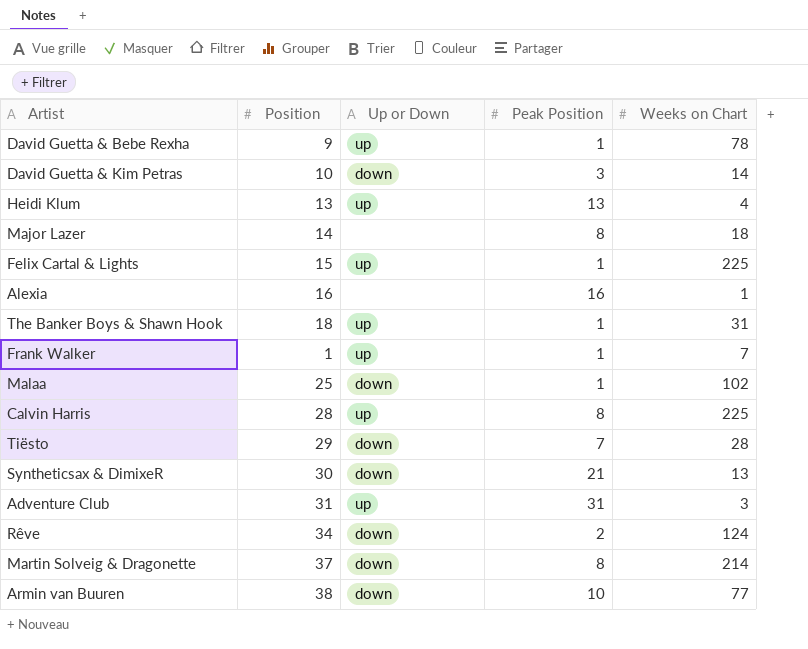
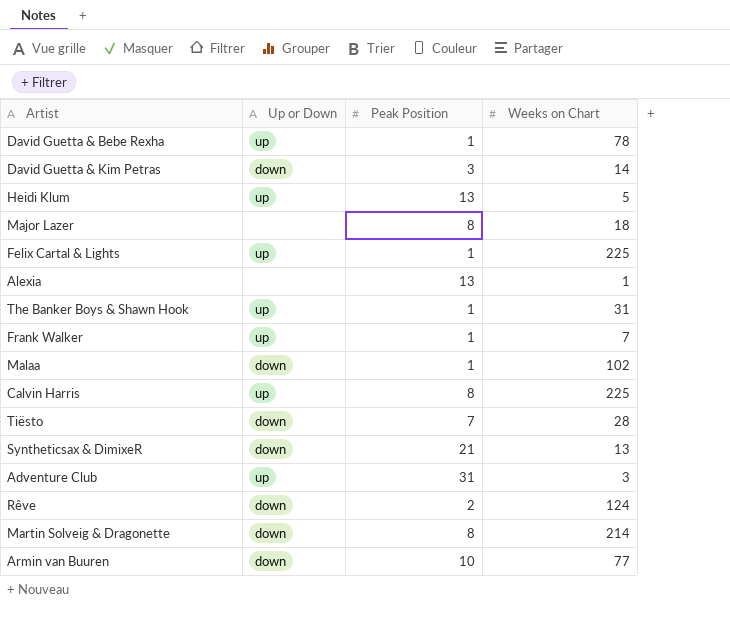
column Position | position: 2 -> none
Heidi Klum | Weeks on Chart: 4 -> 5
Alexia | Peak Position: 16 -> 13

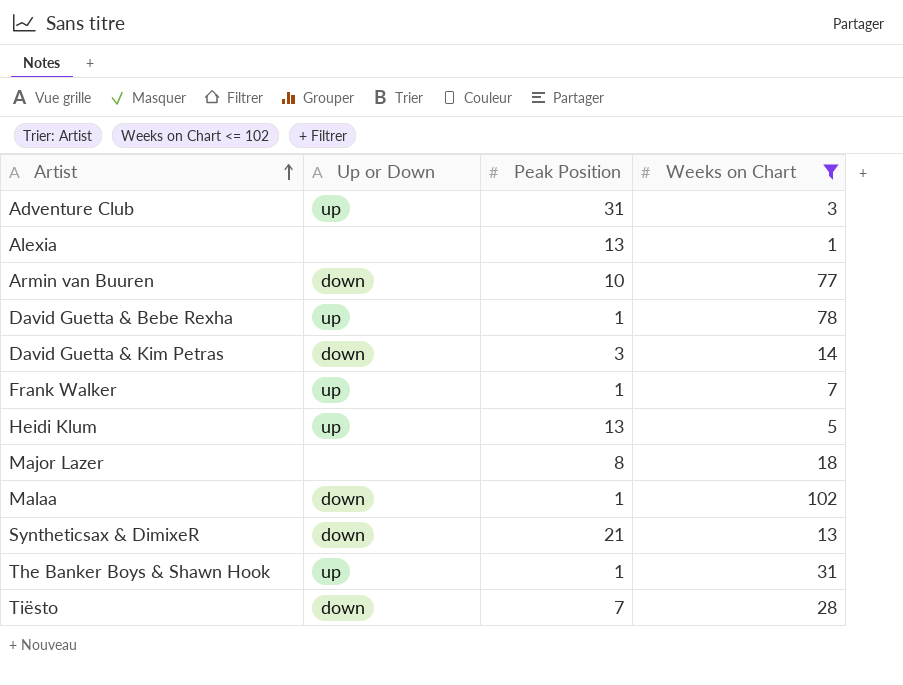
filter: none -> Weeks on Chart <= 102
row order: none -> Artist ascending

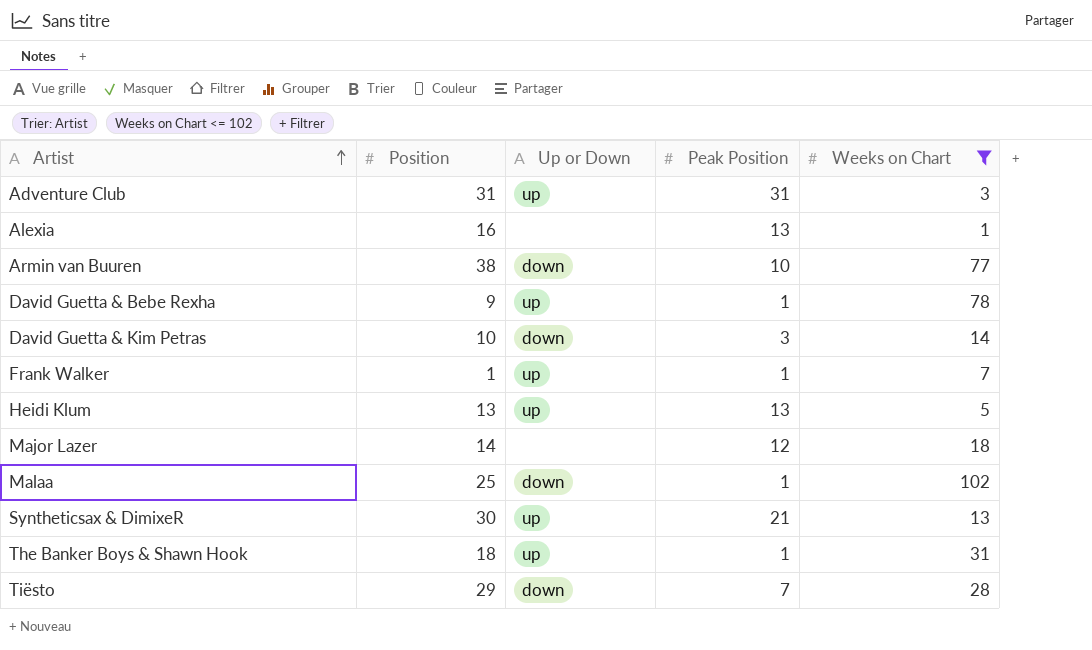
column Position | position: none -> 2
Major Lazer | Peak Position: 8 -> 12
Syntheticsax & DimixeR | Up or Down: down -> up

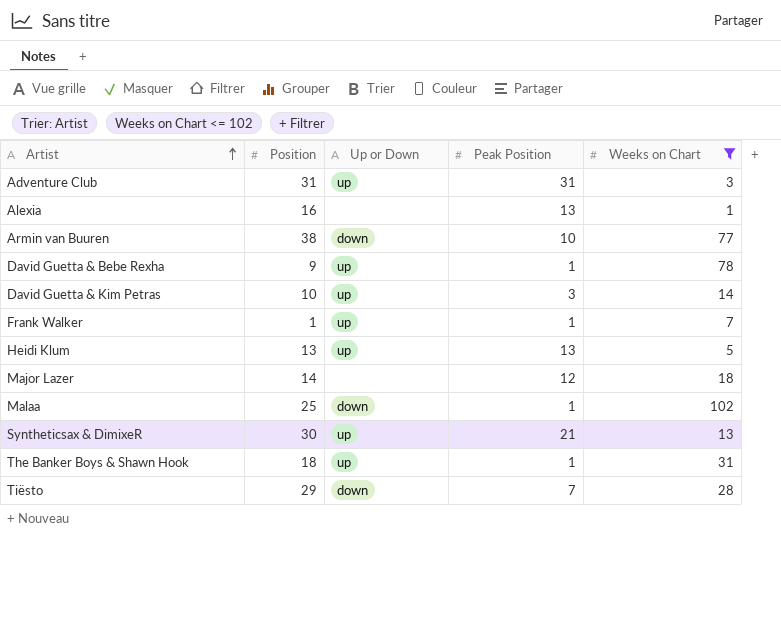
David Guetta & Kim Petras | Up or Down: down -> up

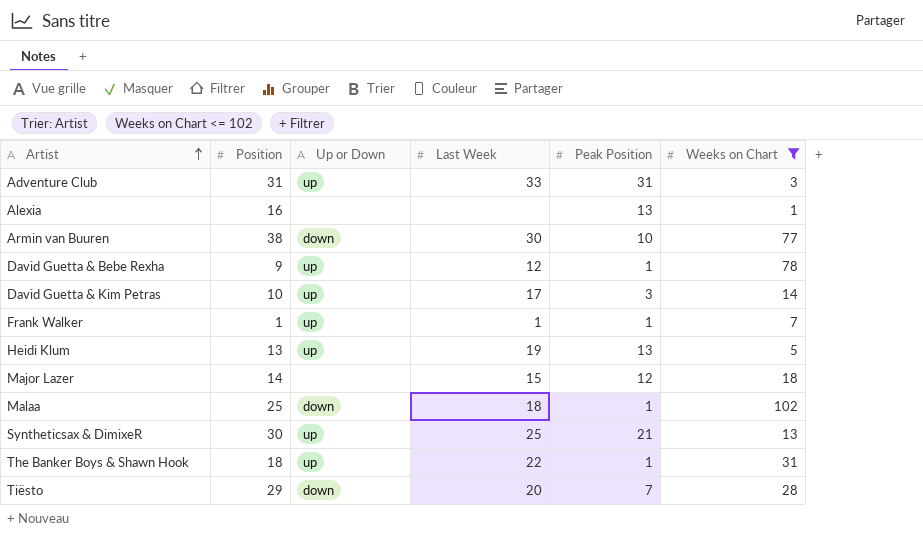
column Last Week | position: none -> 4

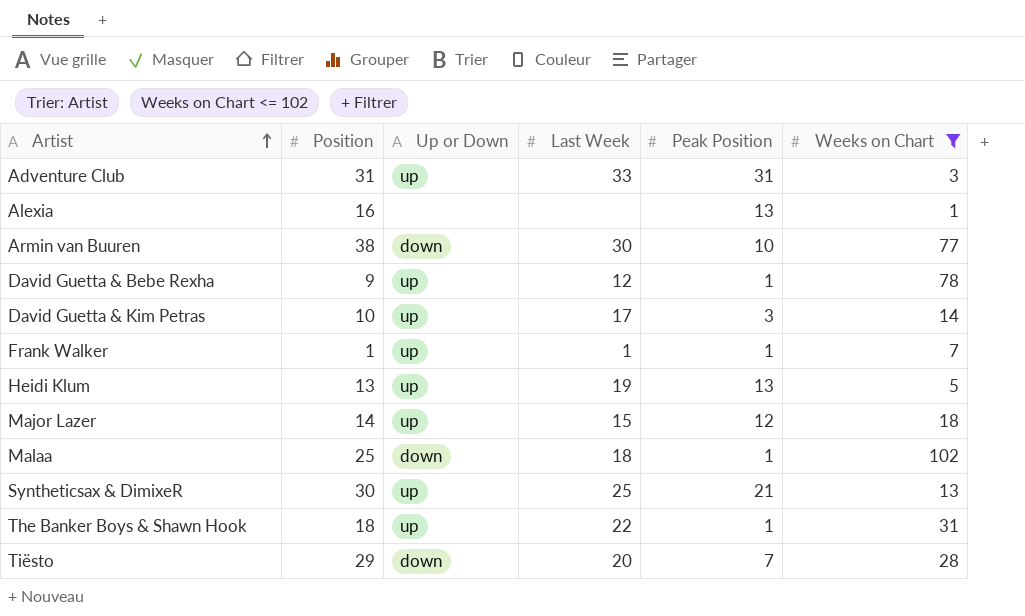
Major Lazer | Up or Down: none -> up

